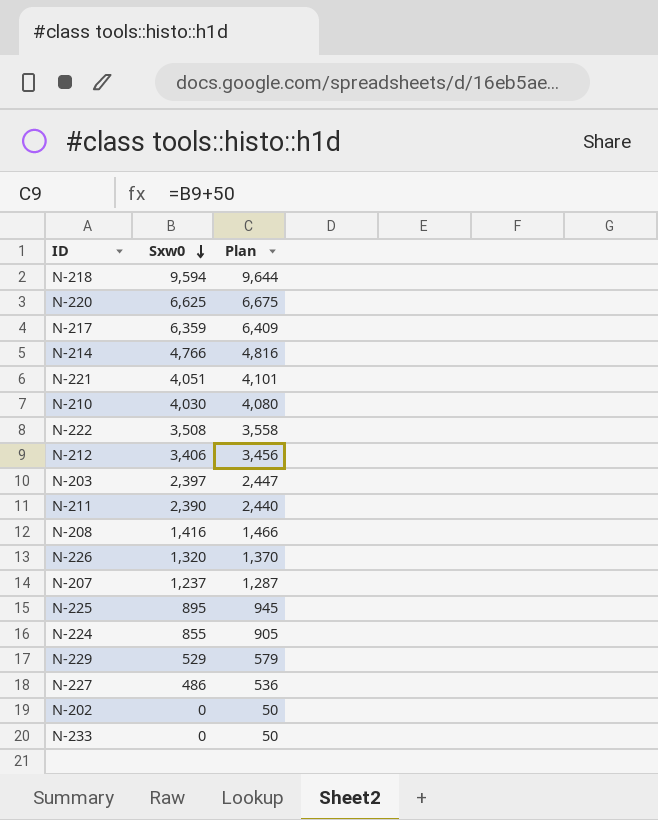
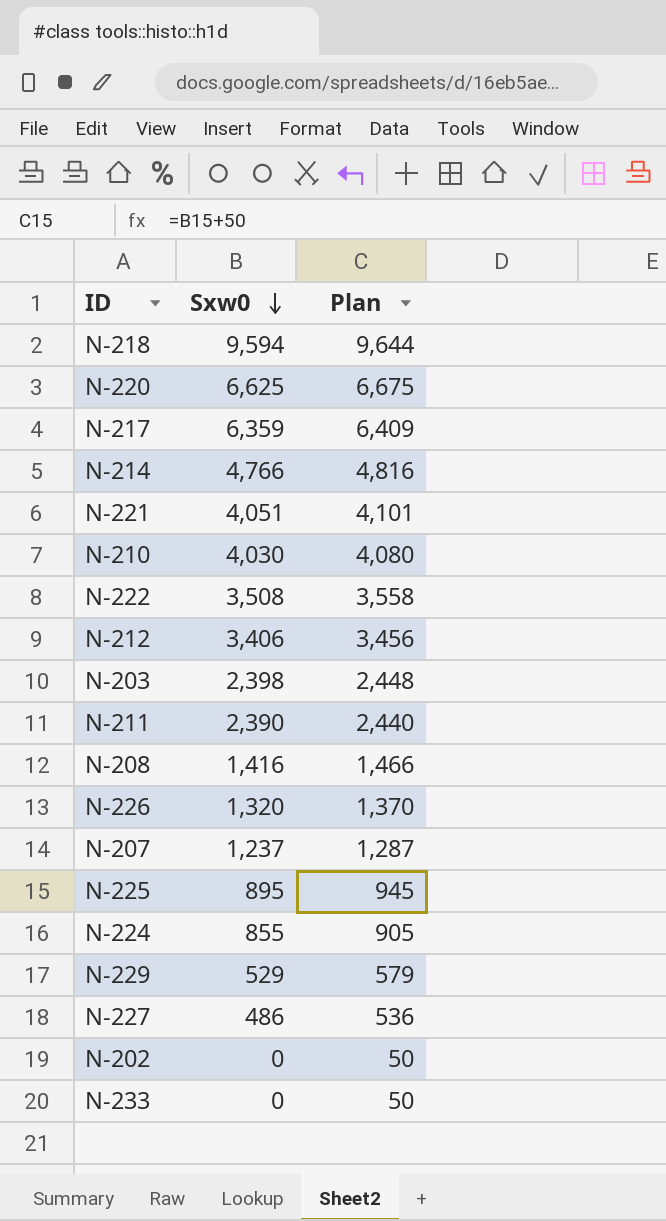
N-203 | Sxw0: 2,397 -> 2,398
N-203 | Plan: 2,447 -> 2,448

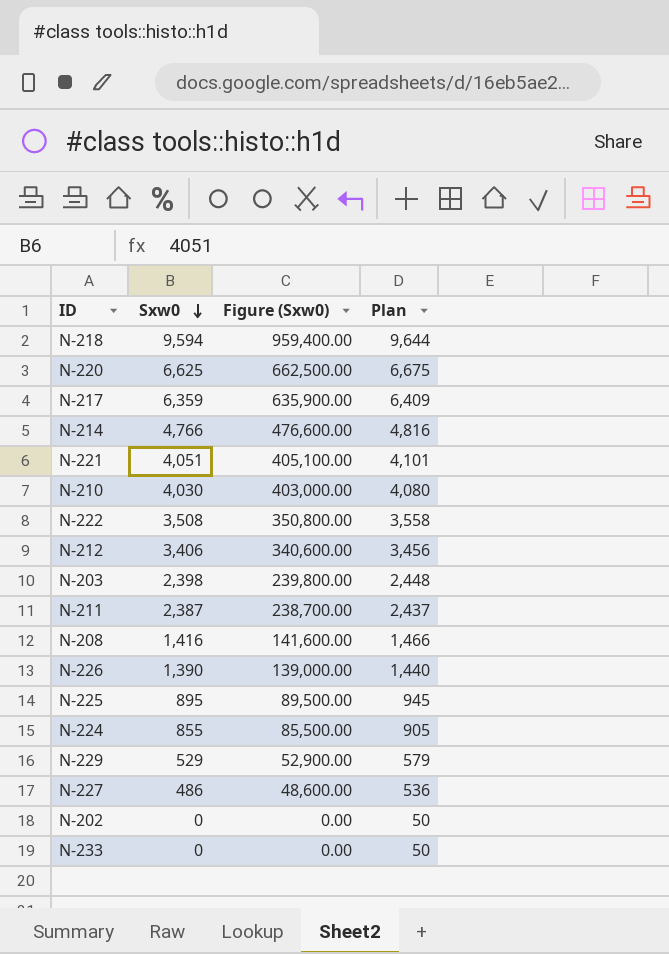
column Figure (Sxw0) | formula: none -> [Sxw0] * 100
row N-207: 1,237 | 1,287 -> none
N-211 | Sxw0: 2,390 -> 2,387
N-211 | Plan: 2,440 -> 2,437
N-226 | Sxw0: 1,320 -> 1,390
N-226 | Plan: 1,370 -> 1,440

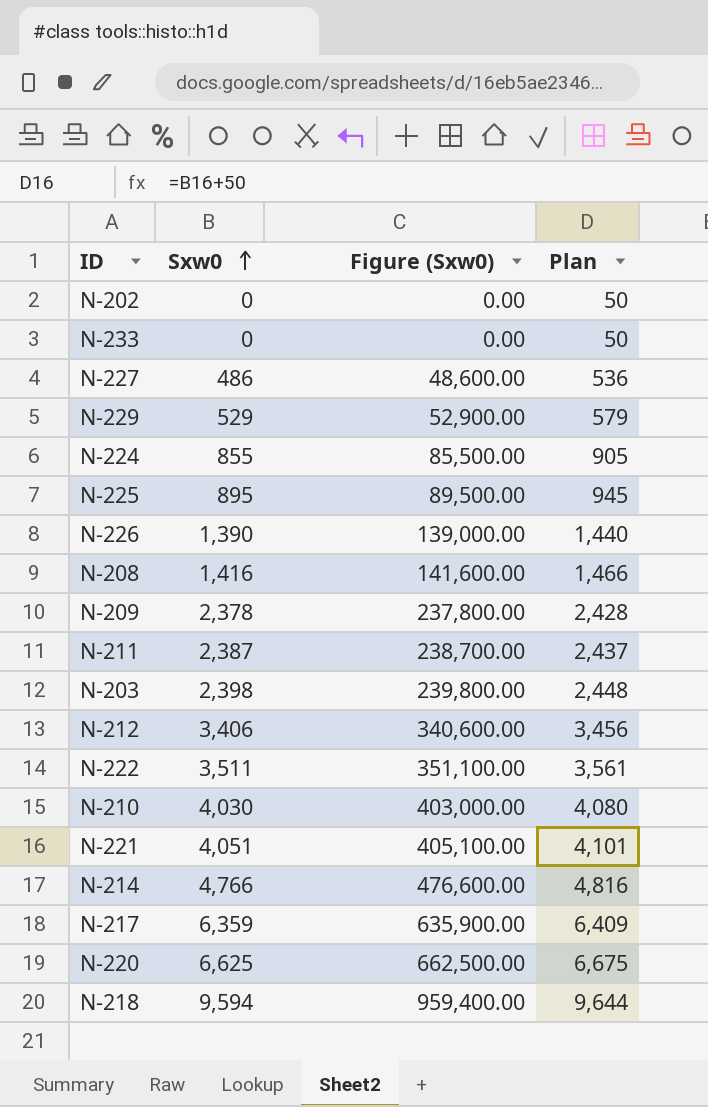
row order: Sxw0 descending -> Sxw0 ascending
row N-209: none -> 2,378 | 237,800.00 | 2,428
N-222 | Sxw0: 3,508 -> 3,511
N-222 | Figure (Sxw0): 350,800.00 -> 351,100.00
N-222 | Plan: 3,558 -> 3,561

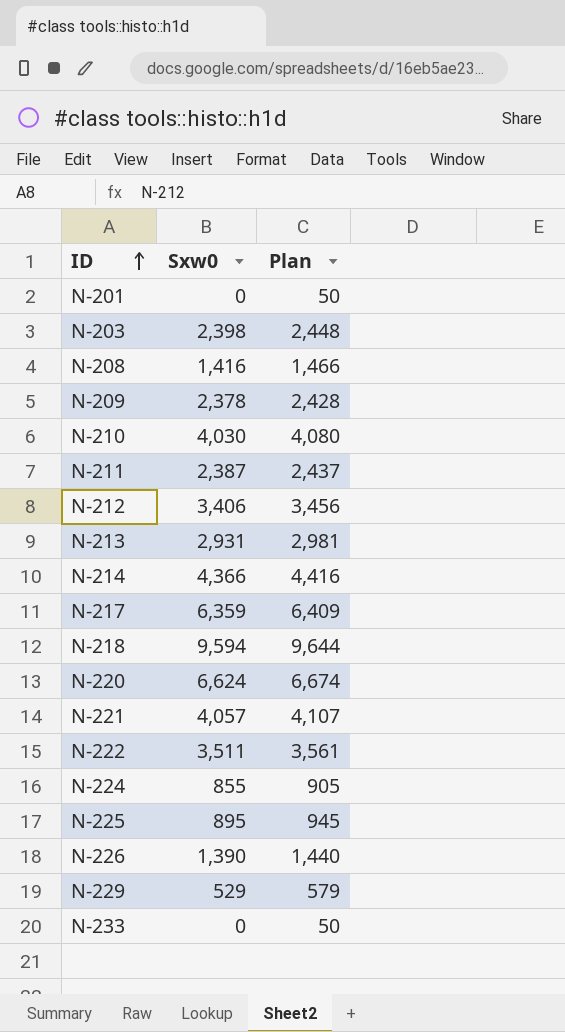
row order: Sxw0 ascending -> ID ascending
column Figure (Sxw0) | formula: [Sxw0] * 100 -> none
row N-202: 0 | 0.00 | 50 -> none
row N-227: 486 | 48,600.00 | 536 -> none
row N-201: none -> 0 | 50
row N-213: none -> 2,931 | 2,981
N-214 | Sxw0: 4,766 -> 4,366
N-214 | Plan: 4,816 -> 4,416
N-220 | Sxw0: 6,625 -> 6,624
N-220 | Plan: 6,675 -> 6,674
N-221 | Sxw0: 4,051 -> 4,057
N-221 | Plan: 4,101 -> 4,107

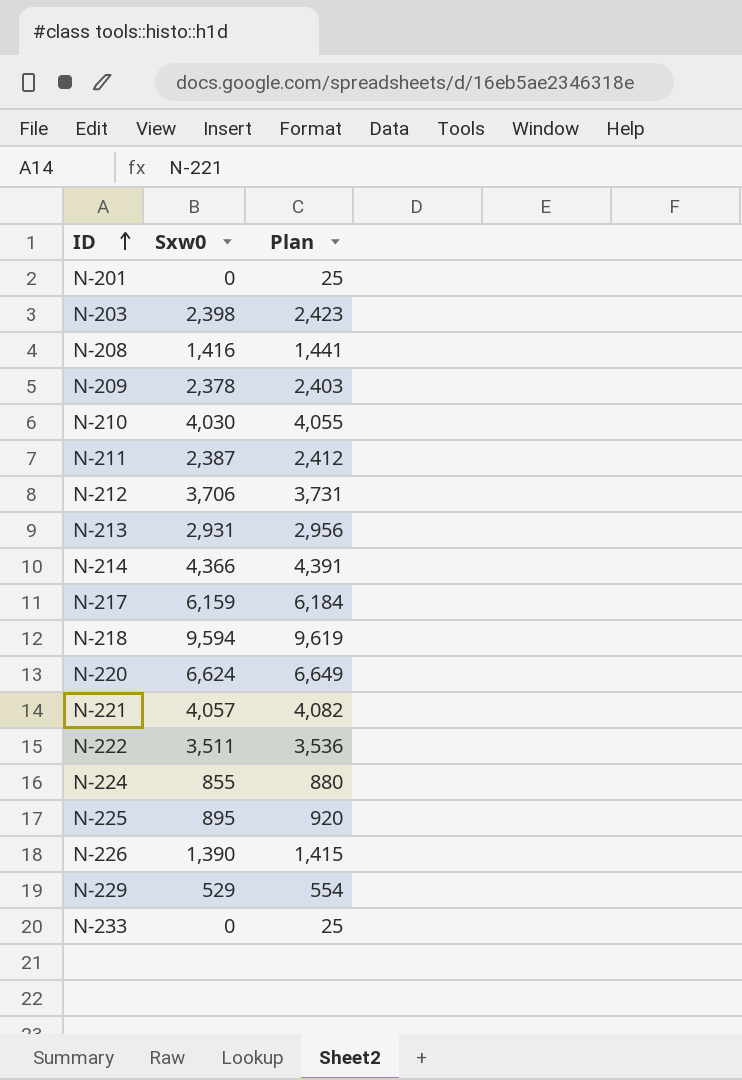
column Plan | formula: [Sxw0] + 50 -> [Sxw0] + 25
N-212 | Sxw0: 3,406 -> 3,706
N-217 | Sxw0: 6,359 -> 6,159

